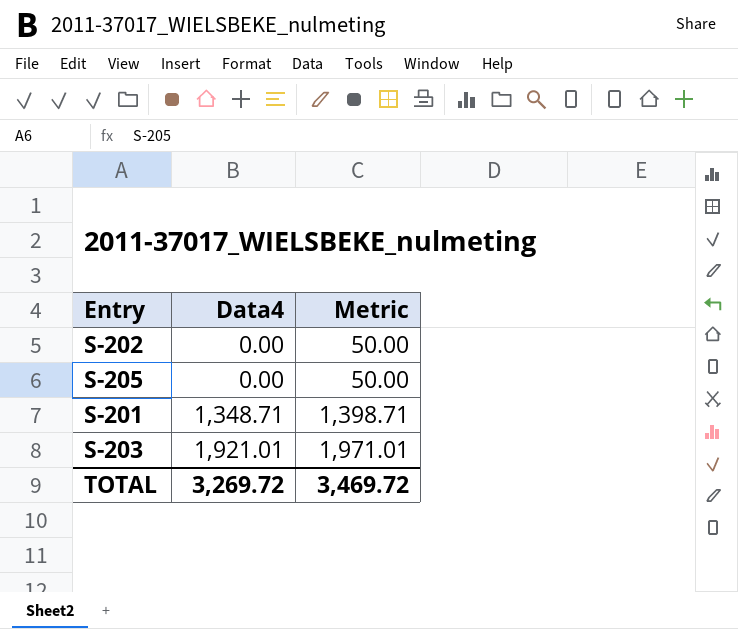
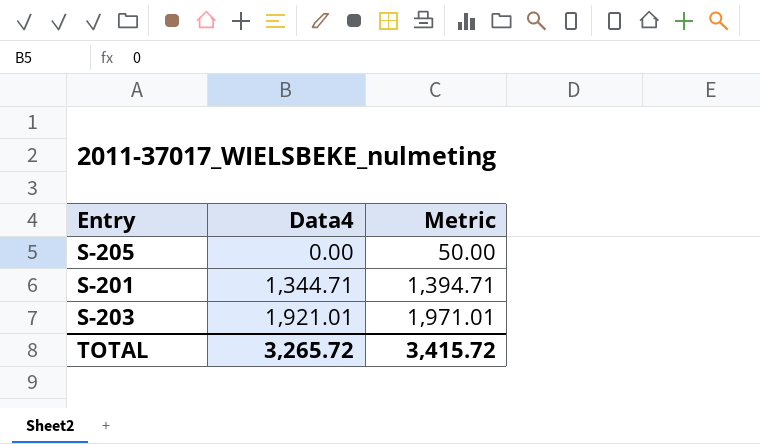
row S-202: 0.00 | 50.00 -> none
S-201 | Data4: 1,348.71 -> 1,344.71
S-201 | Metric: 1,398.71 -> 1,394.71
TOTAL | Data4: 3,269.72 -> 3,265.72
TOTAL | Metric: 3,469.72 -> 3,415.72

